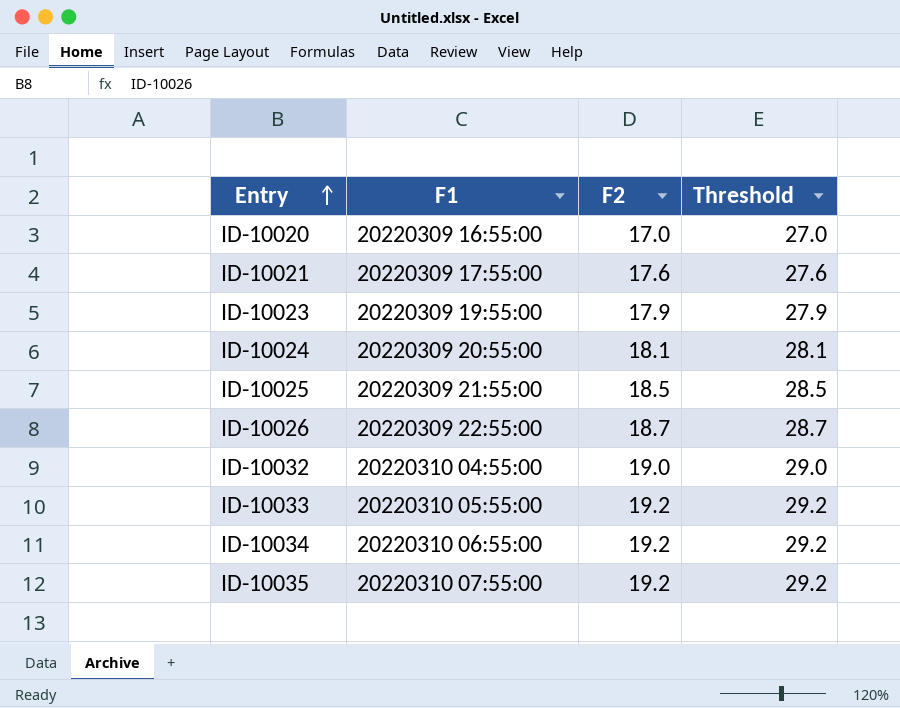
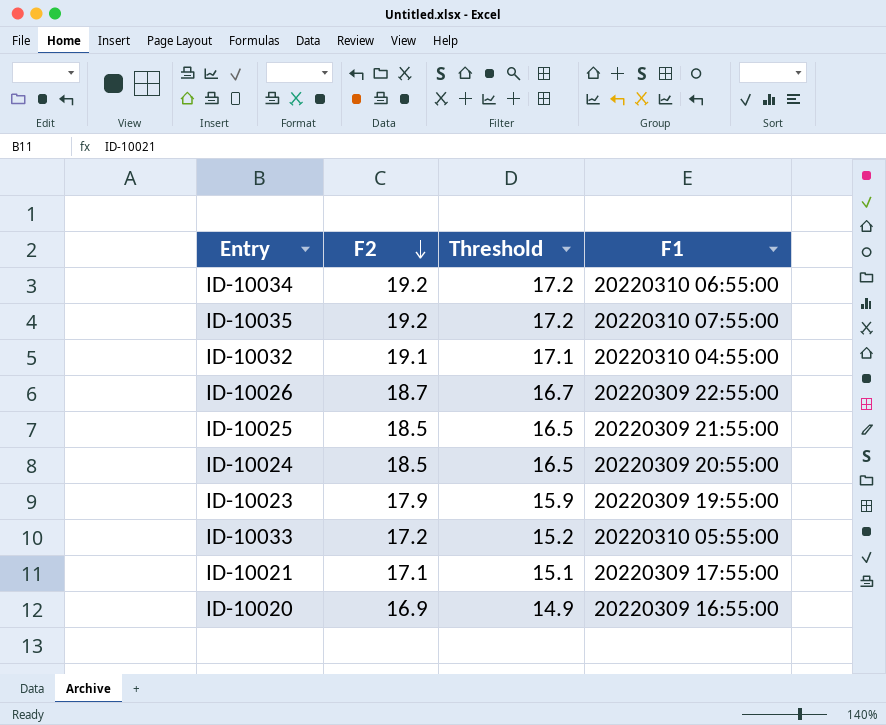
row order: Entry ascending -> F2 descending
column Threshold | formula: [F2] + 10 -> [F2] - 2
column F1 | position: 2 -> 4
ID-10032 | F2: 19.0 -> 19.1
ID-10024 | F2: 18.1 -> 18.5
ID-10033 | F2: 19.2 -> 17.2
ID-10021 | F2: 17.6 -> 17.1
ID-10020 | F2: 17.0 -> 16.9

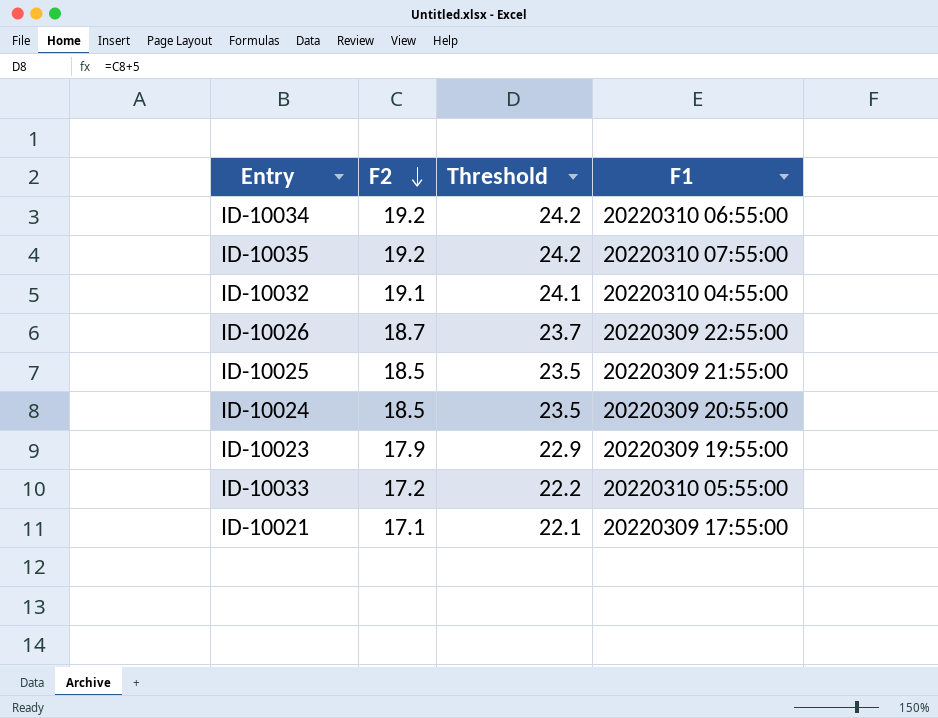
column Threshold | formula: [F2] - 2 -> [F2] + 5
row ID-10020: 16.9 | 14.9 | 20220309 16:55:00 -> none

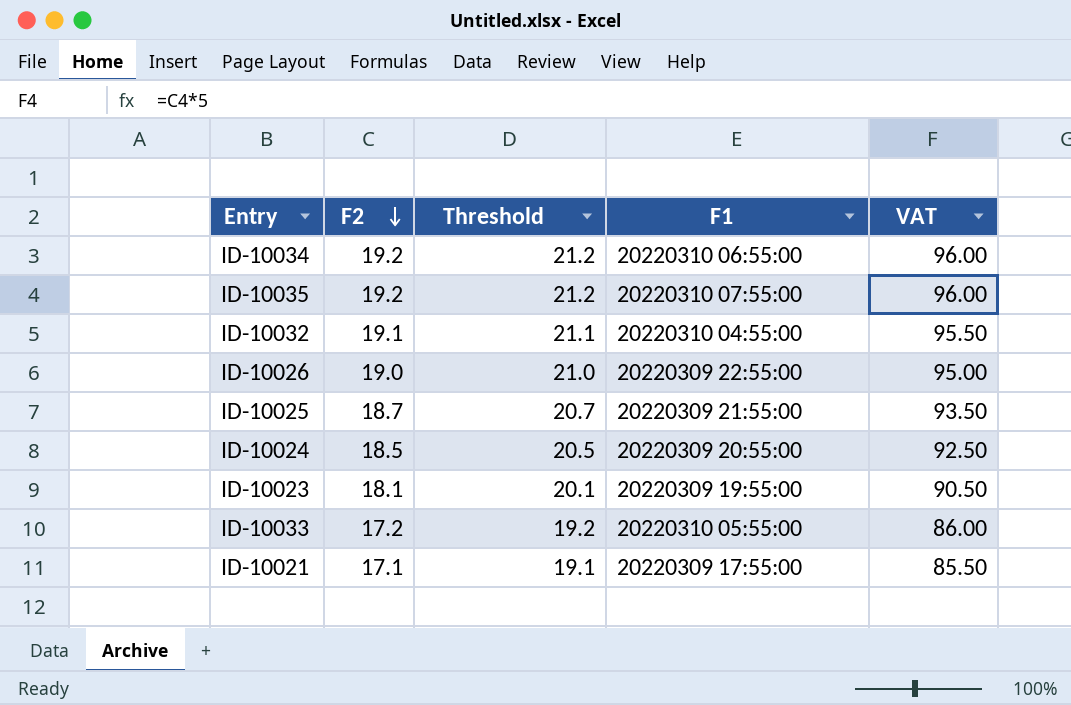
column Threshold | formula: [F2] + 5 -> [F2] + 2
column VAT | formula: none -> [F2] * 5
ID-10026 | F2: 18.7 -> 19.0
ID-10025 | F2: 18.5 -> 18.7
ID-10023 | F2: 17.9 -> 18.1

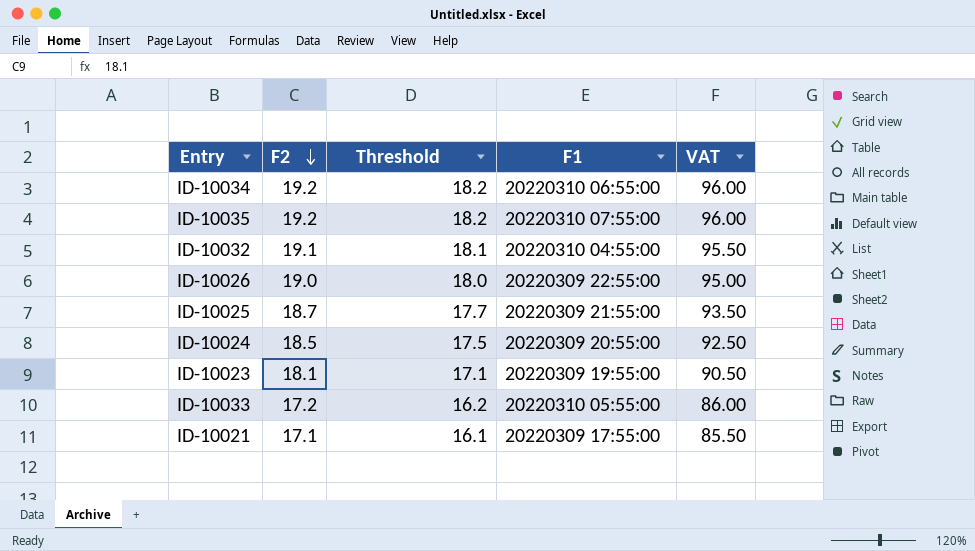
column Threshold | formula: [F2] + 2 -> [F2] - 1

